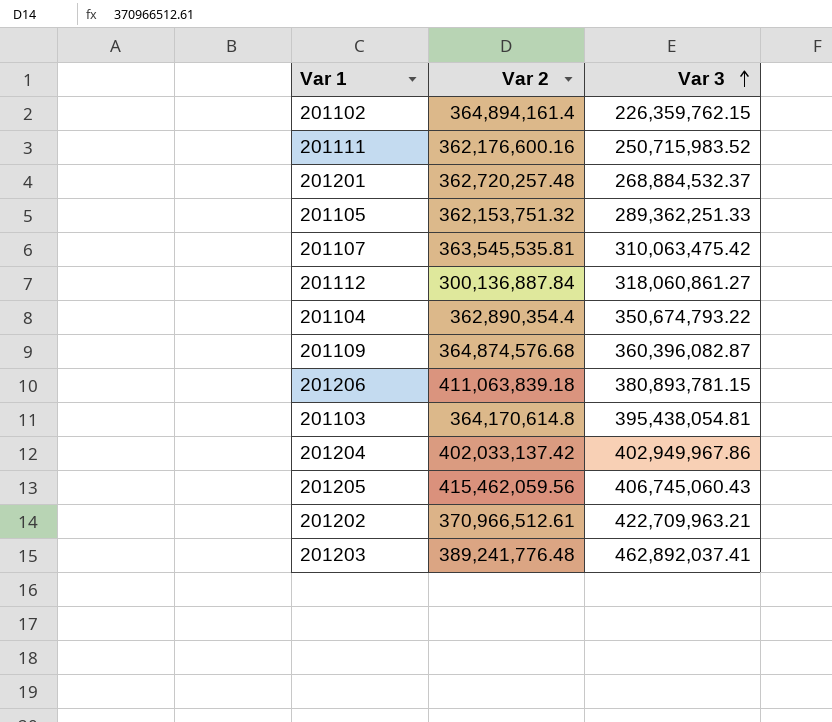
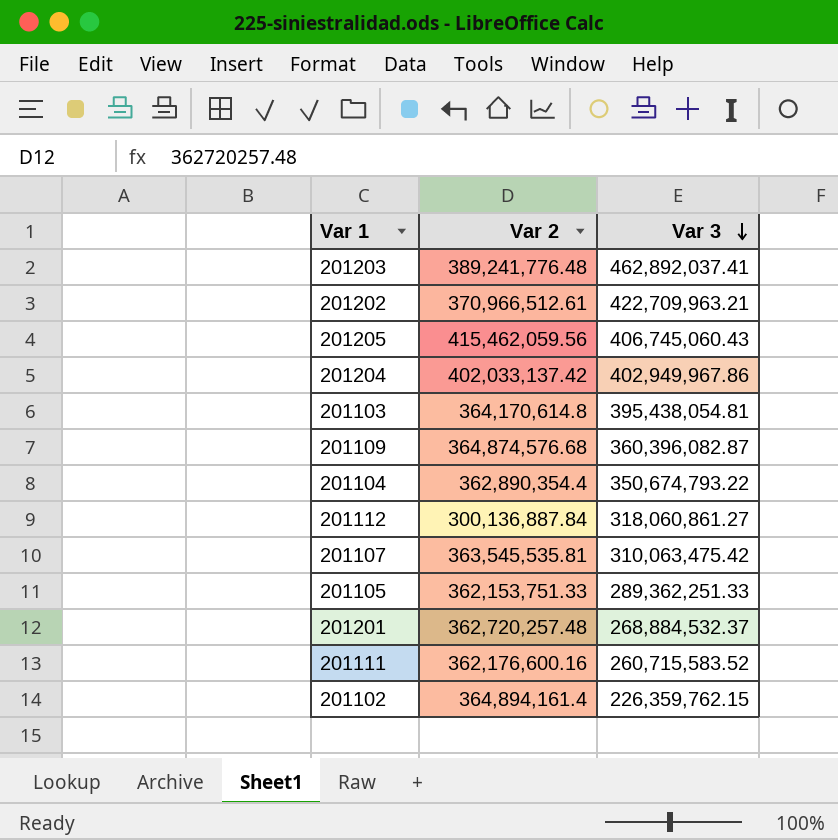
row order: Var 3 ascending -> Var 3 descending
row 201206: 411,063,839.18 | 380,893,781.15 -> none
201105 | Var 2: 362,153,751.32 -> 362,153,751.33
201111 | Var 3: 250,715,983.52 -> 260,715,583.52

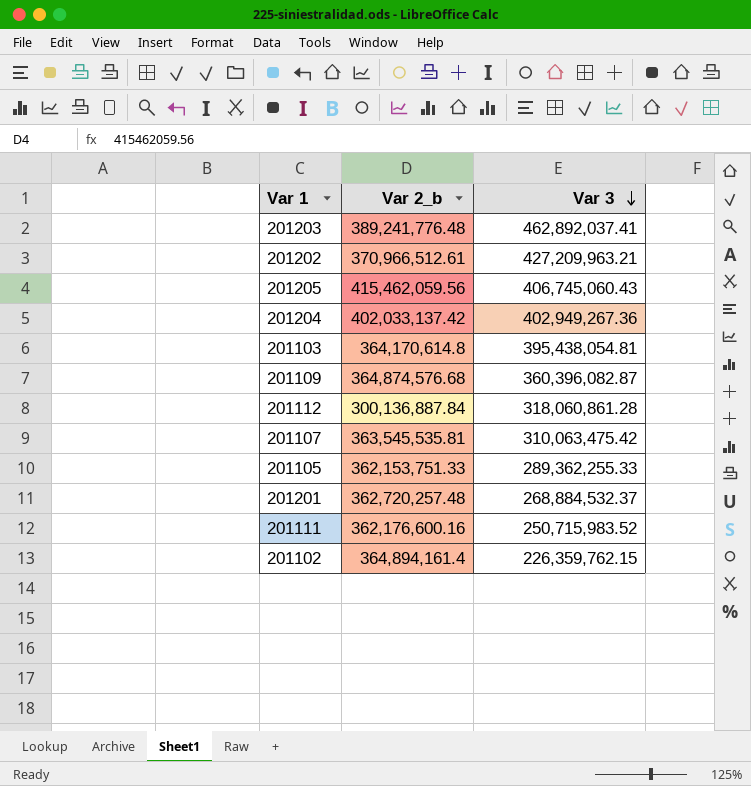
column name: Var 2 -> Var 2_b
row 201104: 362,890,354.4 | 350,674,793.22 -> none
201202 | Var 3: 422,709,963.21 -> 427,209,963.21
201204 | Var 3: 402,949,967.86 -> 402,949,267.36
201112 | Var 3: 318,060,861.27 -> 318,060,861.28
201105 | Var 3: 289,362,251.33 -> 289,362,255.33
201111 | Var 3: 260,715,583.52 -> 250,715,983.52

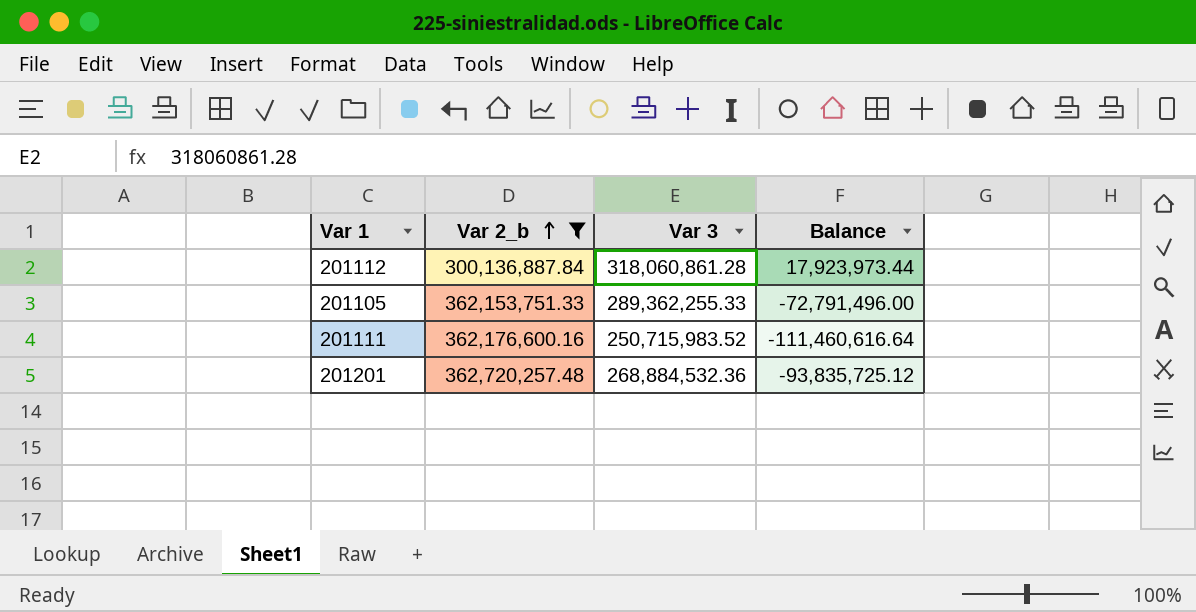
filter: none -> Var 2_b <= 362,720,257.48
row order: Var 3 descending -> Var 2_b ascending
column Balance | formula: none -> [Var 3] - [Var 2_b]
201201 | Var 3: 268,884,532.37 -> 268,884,532.36

